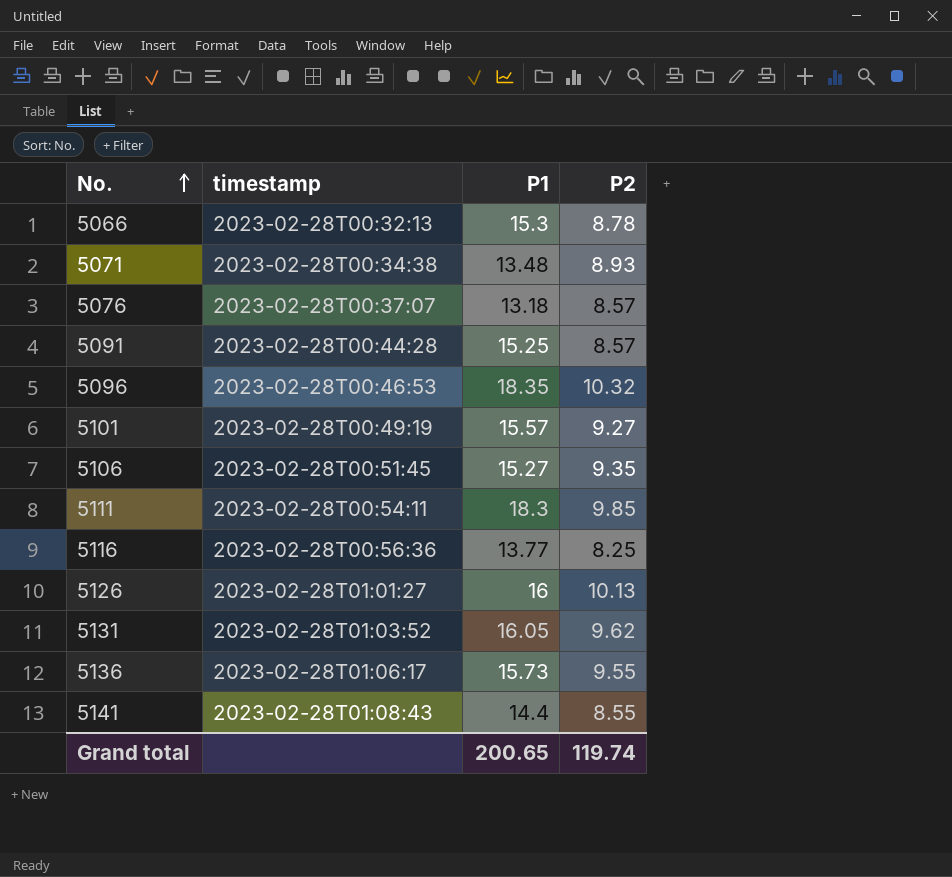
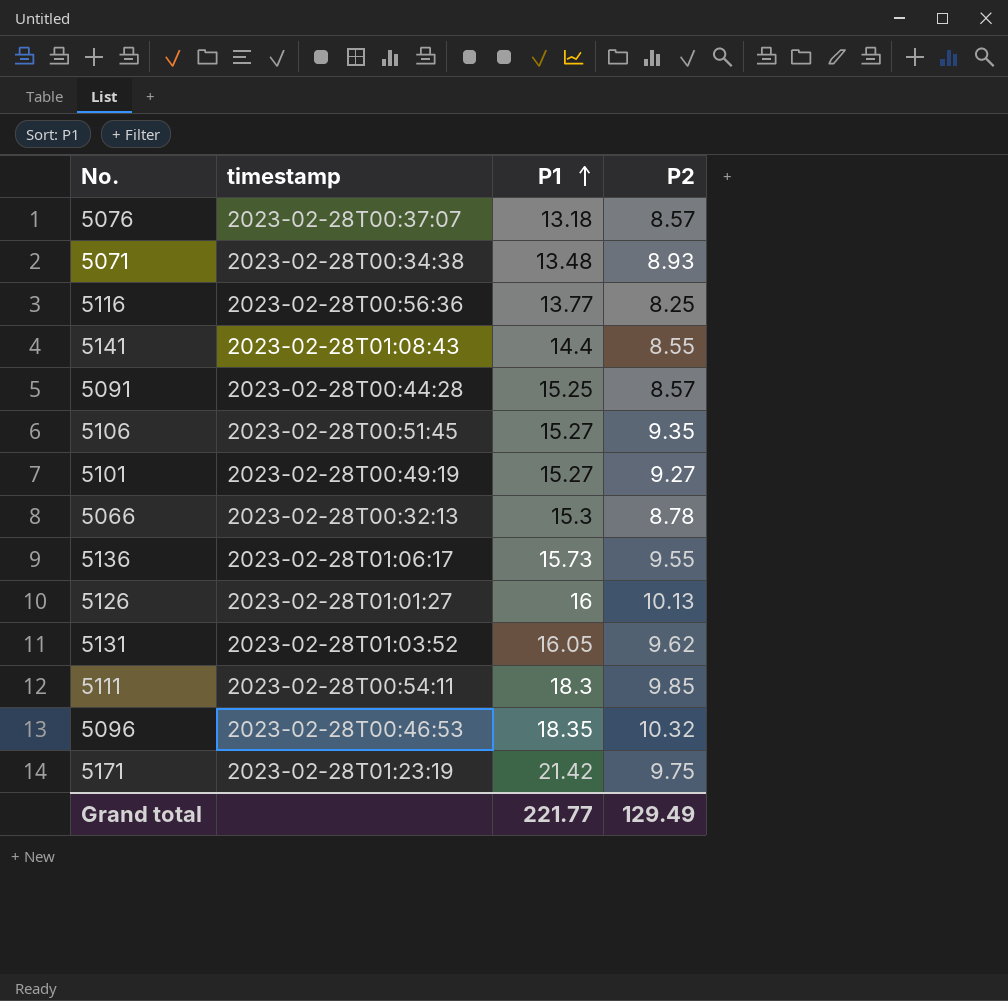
row order: No. ascending -> P1 ascending
5101 | P1: 15.57 -> 15.27
row 5171: none -> 2023-02-28T01:23:19 | 21.42 | 9.75
Grand total | P1: 200.65 -> 221.77
Grand total | P2: 119.74 -> 129.49

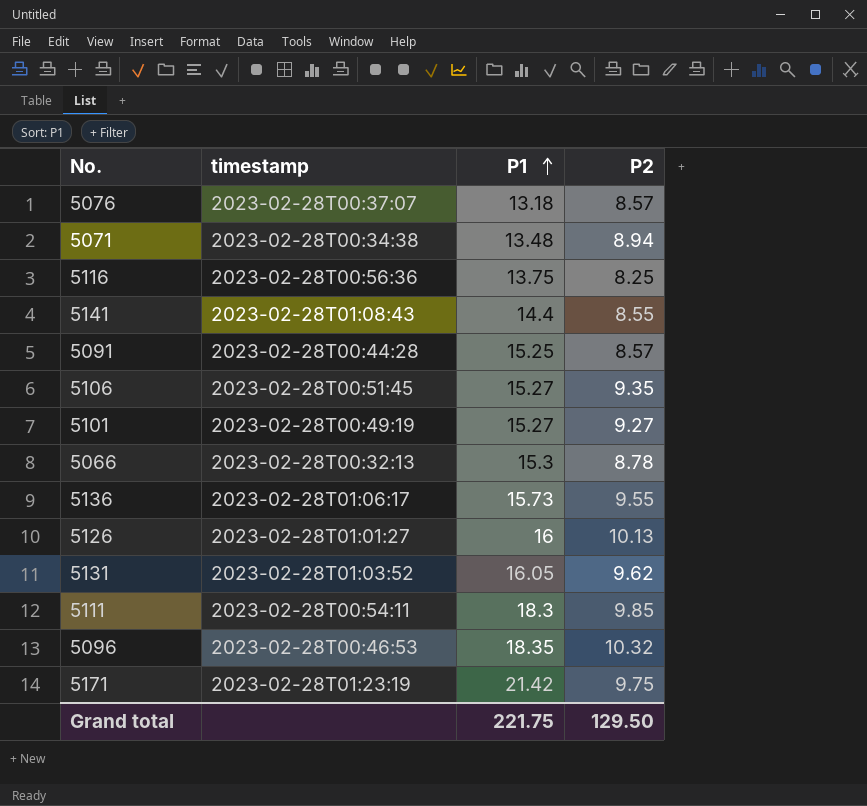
5071 | P2: 8.93 -> 8.94
5116 | P1: 13.77 -> 13.75
Grand total | P1: 221.77 -> 221.75
Grand total | P2: 129.49 -> 129.50

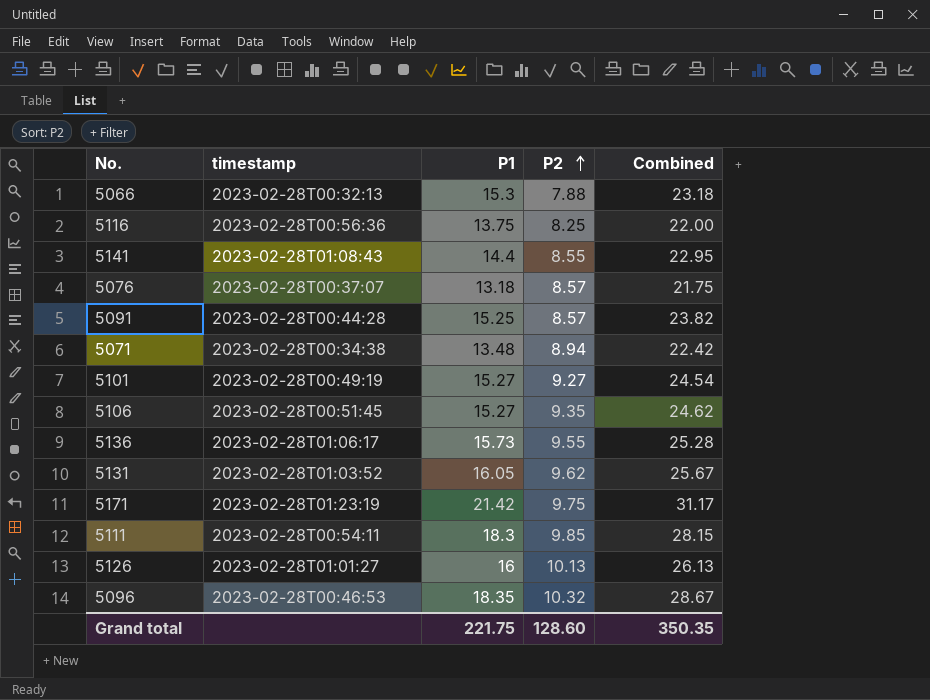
row order: P1 ascending -> P2 ascending
column Combined | formula: none -> [P1] + [P2]
5066 | P2: 8.78 -> 7.88
Grand total | P2: 129.50 -> 128.60

